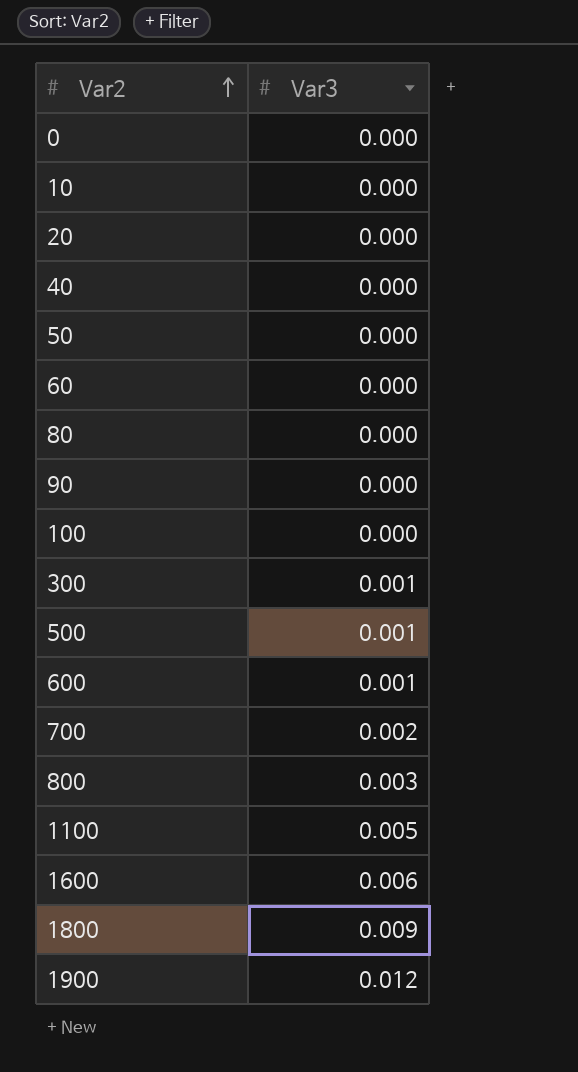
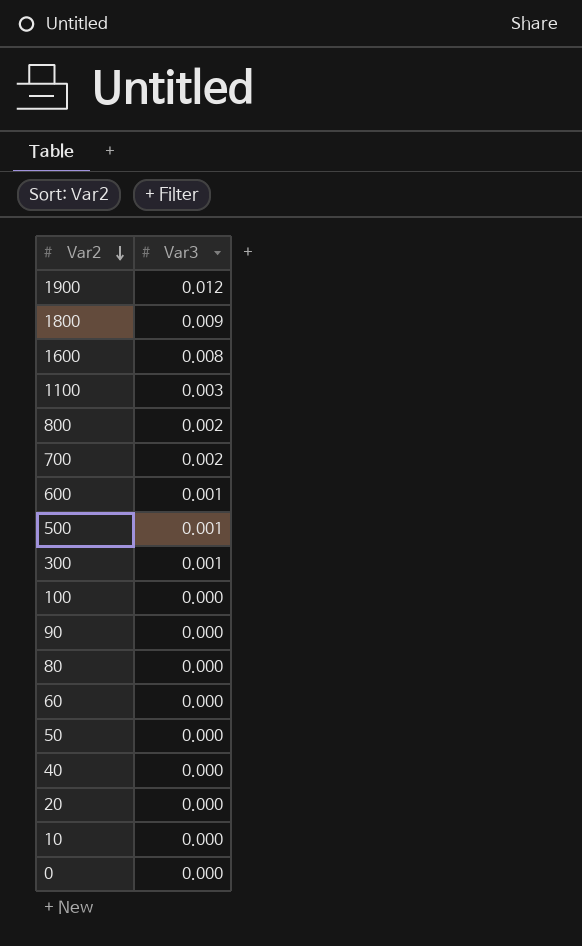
row order: Var2 ascending -> Var2 descending
1600 | Var3: 0.006 -> 0.008
1100 | Var3: 0.005 -> 0.003
800 | Var3: 0.003 -> 0.002

